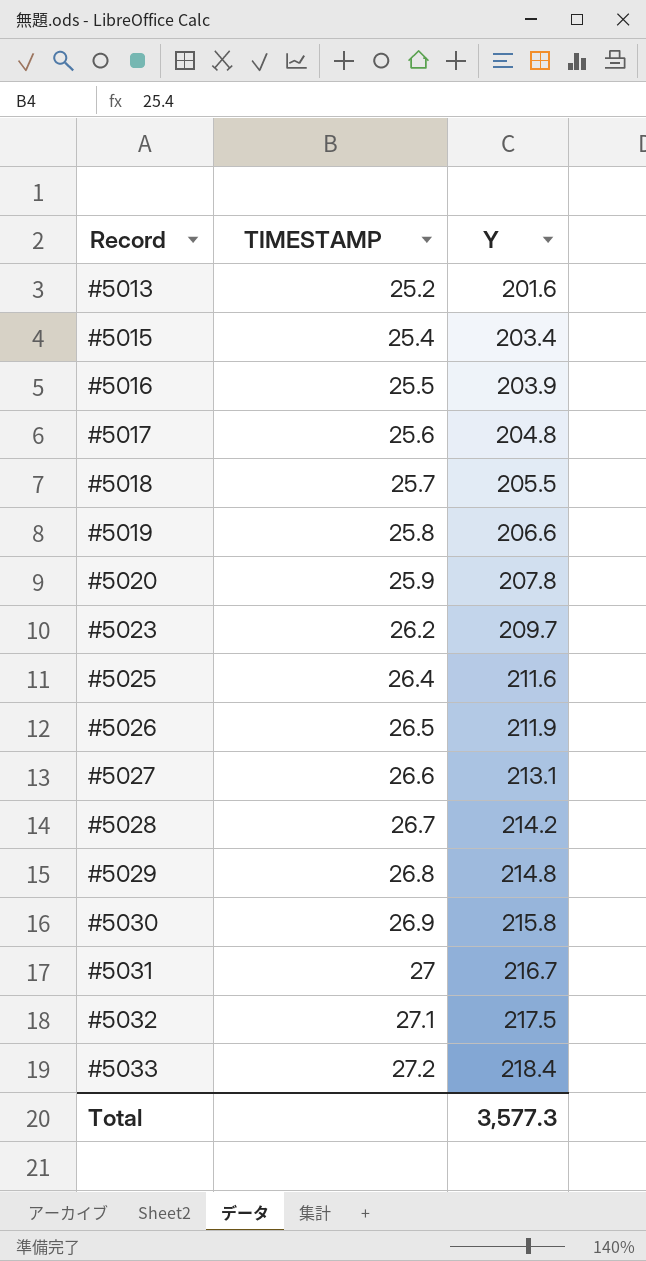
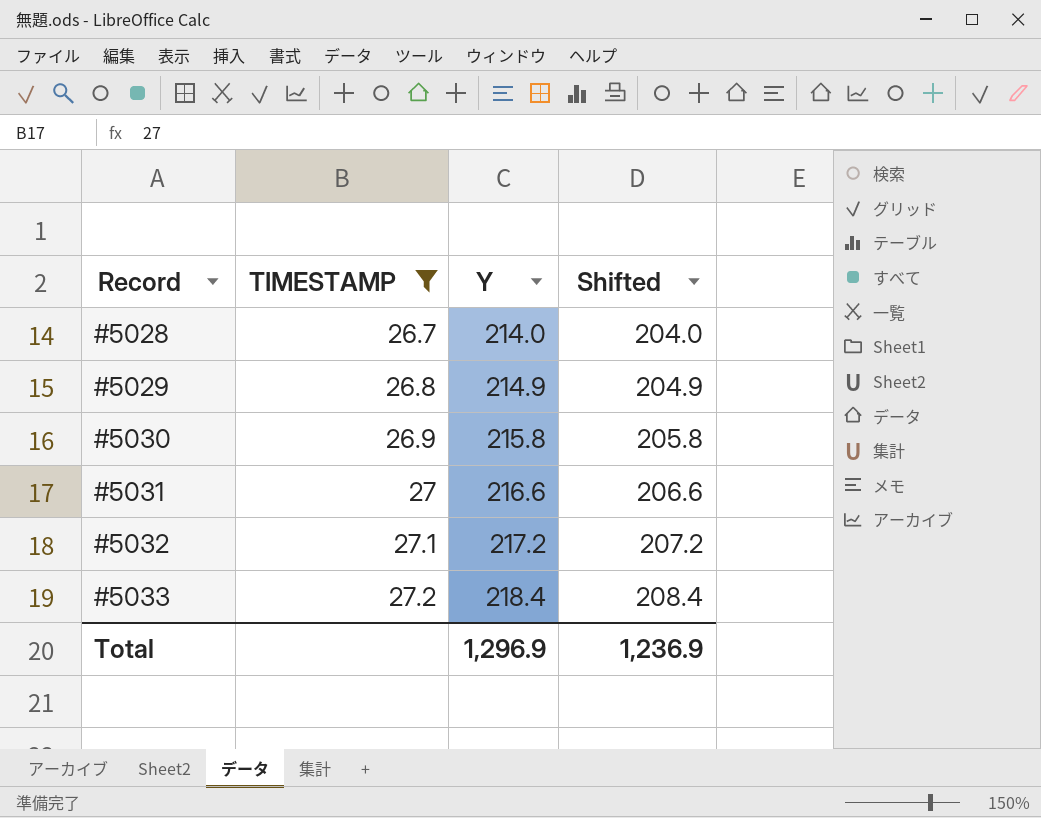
filter: none -> TIMESTAMP >= 26.7
column Shifted | formula: none -> [Y] - 10
#5028 | Y: 214.2 -> 214.0
#5029 | Y: 214.8 -> 214.9
#5031 | Y: 216.7 -> 216.6
#5032 | Y: 217.5 -> 217.2
Total | Y: 3,577.3 -> 1,296.9

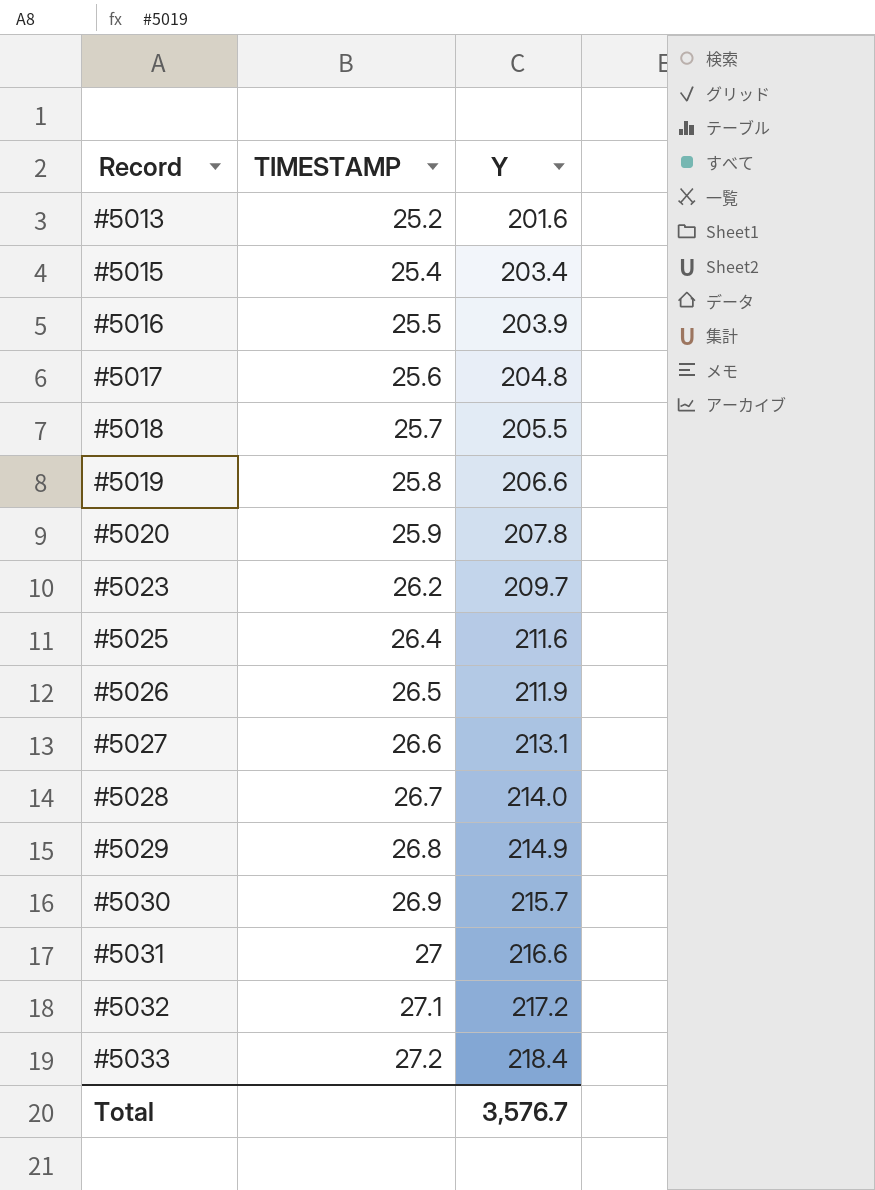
filter: TIMESTAMP >= 26.7 -> none
column Shifted | formula: [Y] - 10 -> none
#5030 | Y: 215.8 -> 215.7
Total | Y: 1,296.9 -> 3,576.7

